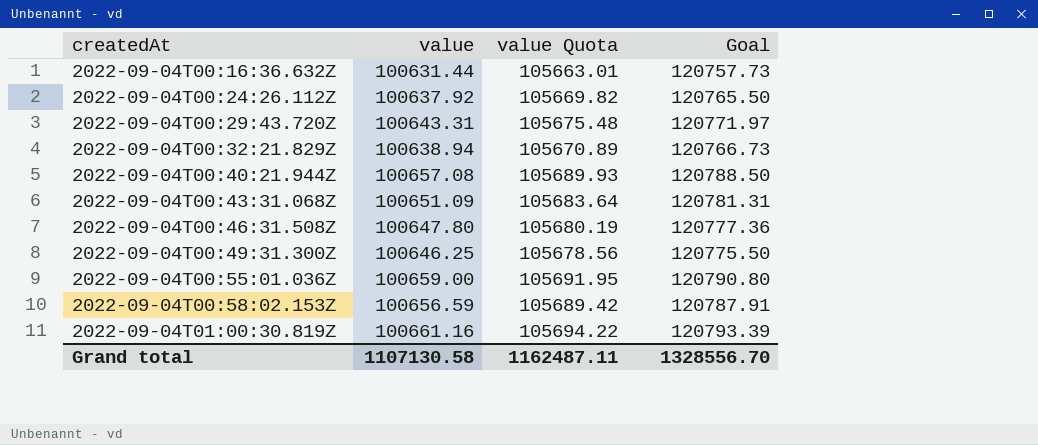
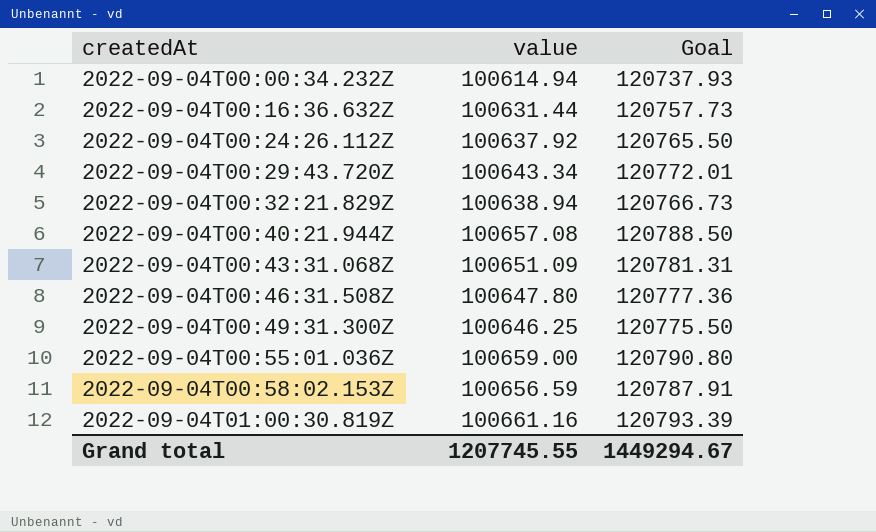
column value Quota | formula: [value] * 1.05 -> none
row 2022-09-04T00:00:34.232Z: none -> 100614.94 | 120737.93
2022-09-04T00:29:43.720Z | value: 100643.31 -> 100643.34
2022-09-04T00:29:43.720Z | Goal: 120771.97 -> 120772.01
Grand total | value: 1107130.58 -> 1207745.55
Grand total | Goal: 1328556.70 -> 1449294.67

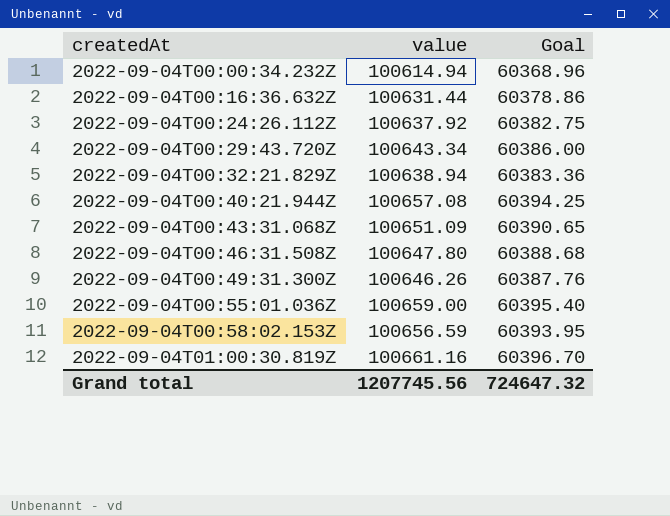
column Goal | formula: [value] * 1.2 -> [value] * 0.6
2022-09-04T00:49:31.300Z | value: 100646.25 -> 100646.26
Grand total | value: 1207745.55 -> 1207745.56
Grand total | Goal: 1449294.67 -> 724647.32

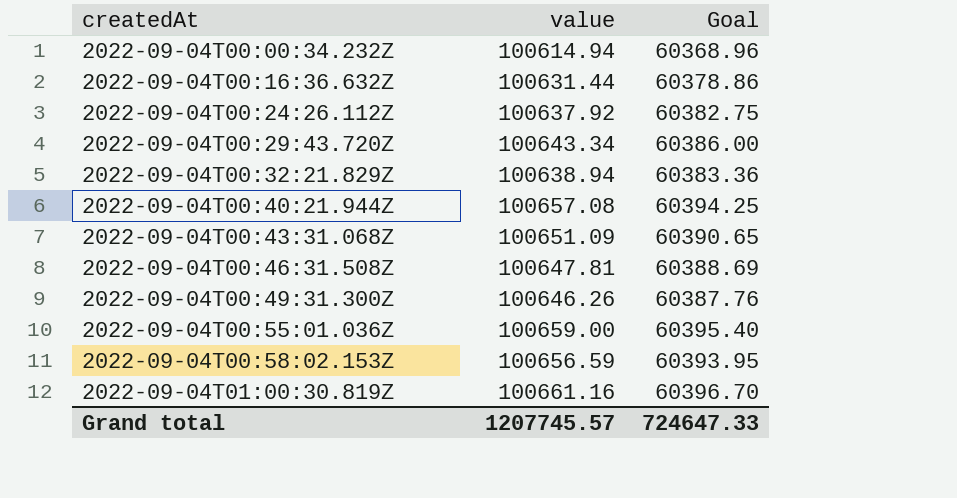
2022-09-04T00:46:31.508Z | value: 100647.80 -> 100647.81
2022-09-04T00:46:31.508Z | Goal: 60388.68 -> 60388.69
Grand total | value: 1207745.56 -> 1207745.57
Grand total | Goal: 724647.32 -> 724647.33

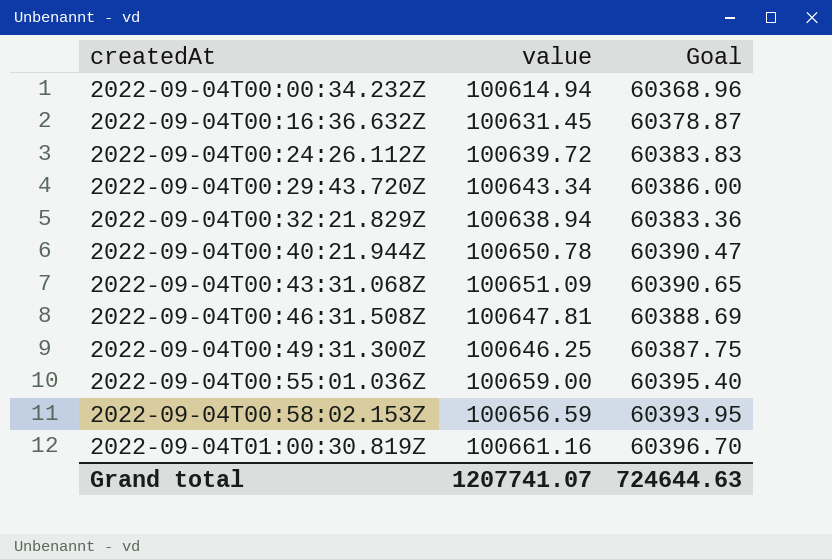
2022-09-04T00:16:36.632Z | value: 100631.44 -> 100631.45
2022-09-04T00:16:36.632Z | Goal: 60378.86 -> 60378.87
2022-09-04T00:24:26.112Z | value: 100637.92 -> 100639.72
2022-09-04T00:24:26.112Z | Goal: 60382.75 -> 60383.83
2022-09-04T00:40:21.944Z | value: 100657.08 -> 100650.78
2022-09-04T00:40:21.944Z | Goal: 60394.25 -> 60390.47
2022-09-04T00:49:31.300Z | value: 100646.26 -> 100646.25
2022-09-04T00:49:31.300Z | Goal: 60387.76 -> 60387.75
Grand total | value: 1207745.57 -> 1207741.07
Grand total | Goal: 724647.33 -> 724644.63

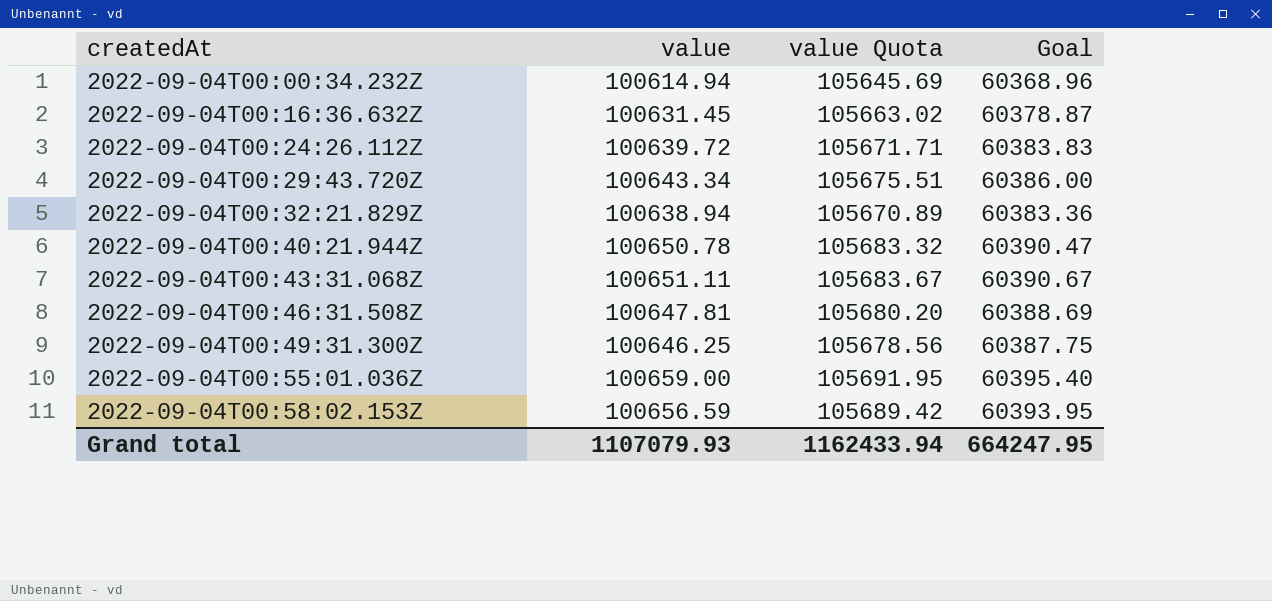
column value Quota | formula: none -> [value] * 1.05
row 2022-09-04T01:00:30.819Z: 100661.16 | 60396.70 -> none
2022-09-04T00:43:31.068Z | value: 100651.09 -> 100651.11
2022-09-04T00:43:31.068Z | Goal: 60390.65 -> 60390.67
Grand total | value: 1207741.07 -> 1107079.93
Grand total | Goal: 724644.63 -> 664247.95

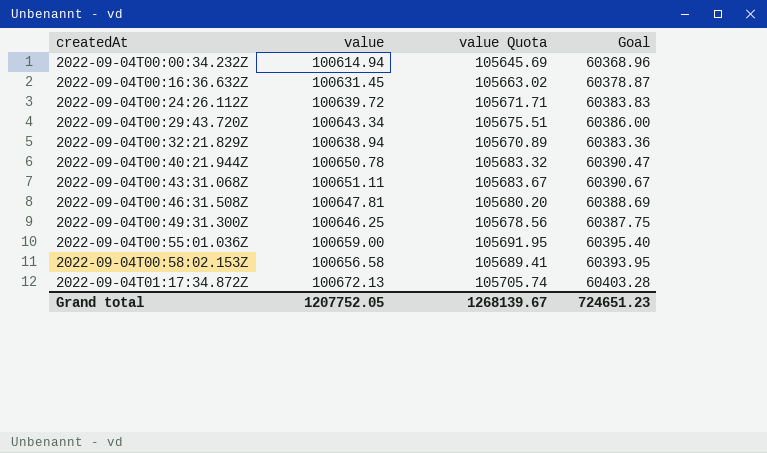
2022-09-04T00:58:02.153Z | value: 100656.59 -> 100656.58
2022-09-04T00:58:02.153Z | value Quota: 105689.42 -> 105689.41
row 2022-09-04T01:17:34.872Z: none -> 100672.13 | 105705.74 | 60403.28
Grand total | value: 1107079.93 -> 1207752.05
Grand total | value Quota: 1162433.94 -> 1268139.67
Grand total | Goal: 664247.95 -> 724651.23

